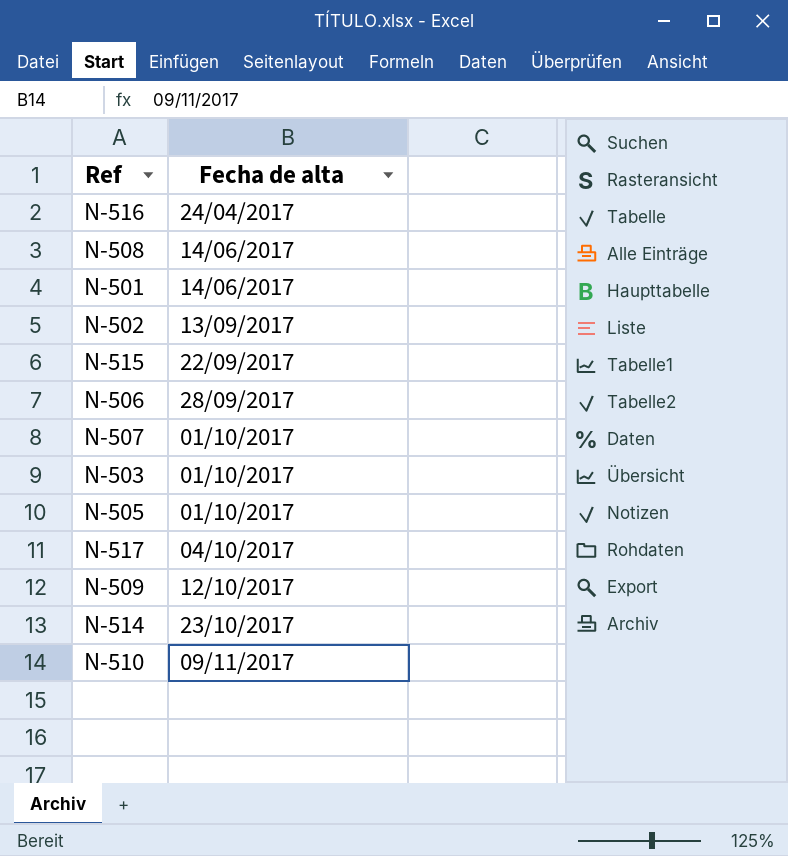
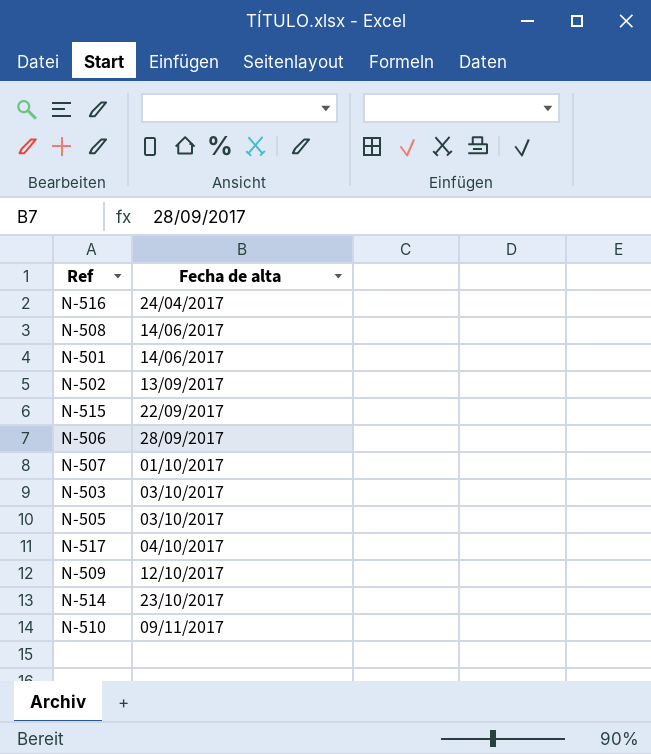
N-503 | Fecha de alta: 01/10/2017 -> 03/10/2017
N-505 | Fecha de alta: 01/10/2017 -> 03/10/2017

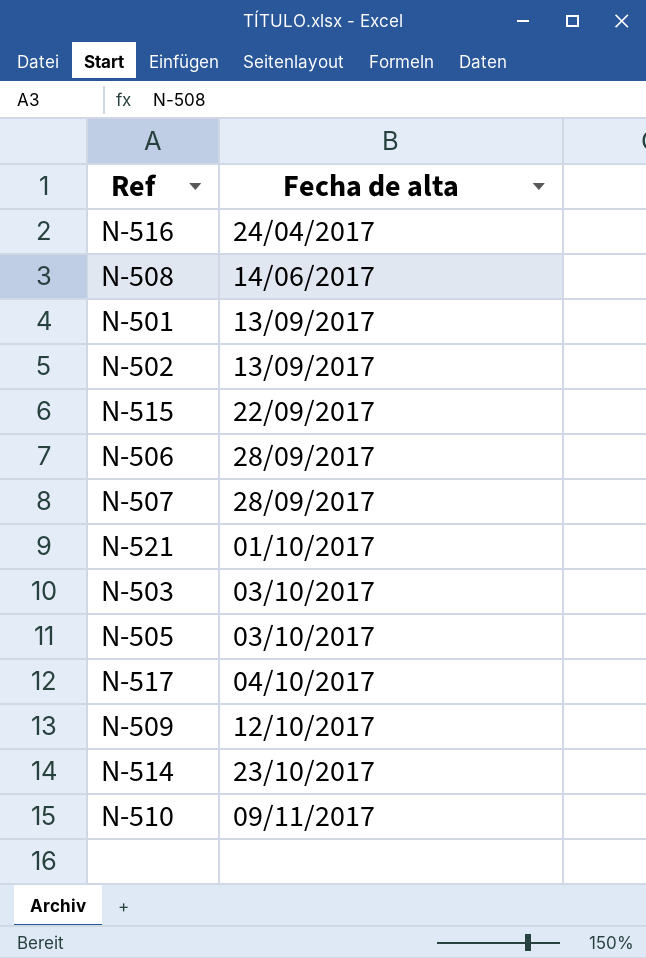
N-501 | Fecha de alta: 14/06/2017 -> 13/09/2017
N-507 | Fecha de alta: 01/10/2017 -> 28/09/2017
row N-521: none -> 01/10/2017

